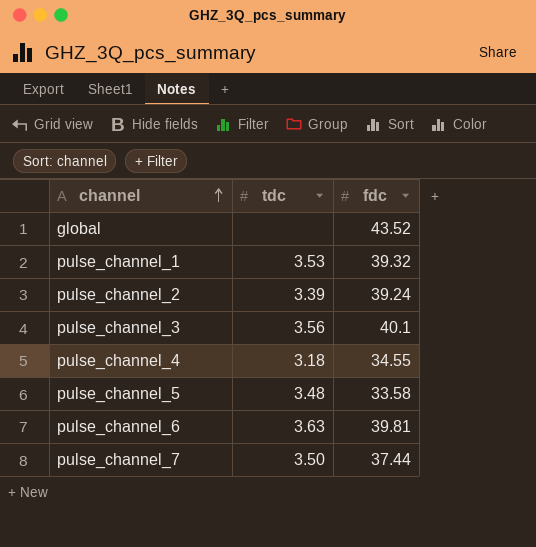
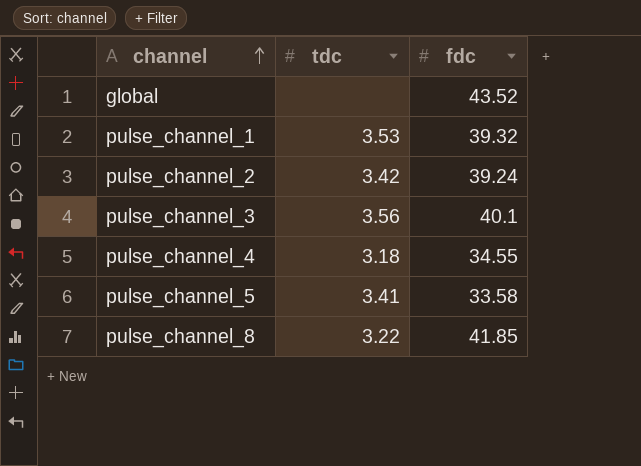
row pulse_channel_6: 3.63 | 39.81 -> none
row pulse_channel_7: 3.50 | 37.44 -> none
pulse_channel_2 | tdc: 3.39 -> 3.42
pulse_channel_5 | tdc: 3.48 -> 3.41
row pulse_channel_8: none -> 3.22 | 41.85

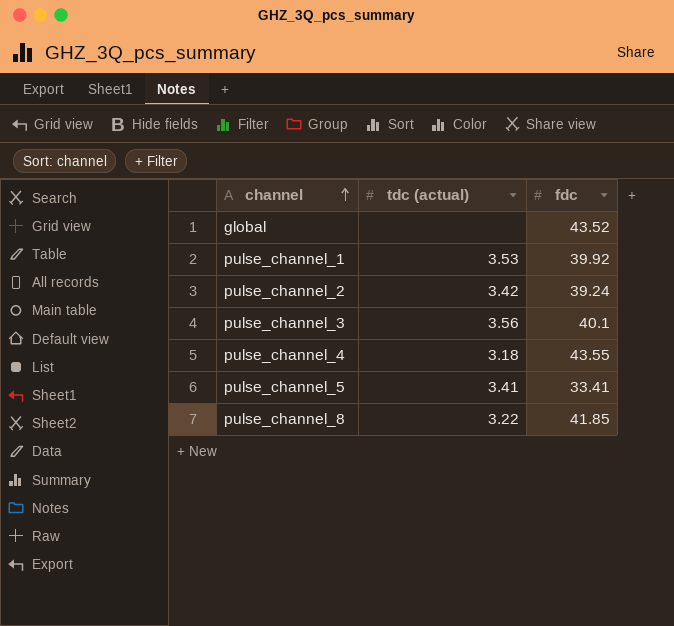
column name: tdc -> tdc (actual)
pulse_channel_1 | fdc: 39.32 -> 39.92
pulse_channel_4 | fdc: 34.55 -> 43.55
pulse_channel_5 | fdc: 33.58 -> 33.41

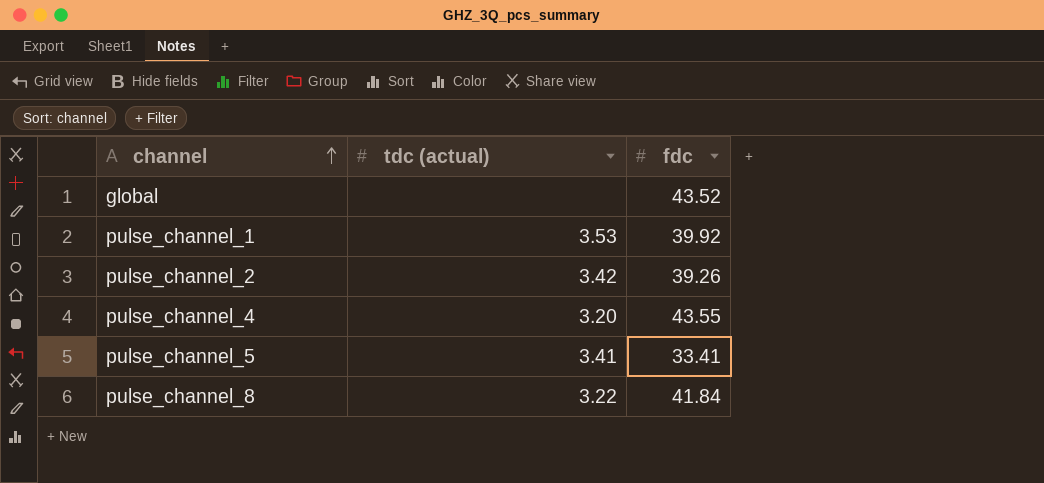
row pulse_channel_3: 3.56 | 40.1 -> none
pulse_channel_2 | fdc: 39.24 -> 39.26
pulse_channel_4 | tdc (actual): 3.18 -> 3.20
pulse_channel_8 | fdc: 41.85 -> 41.84

